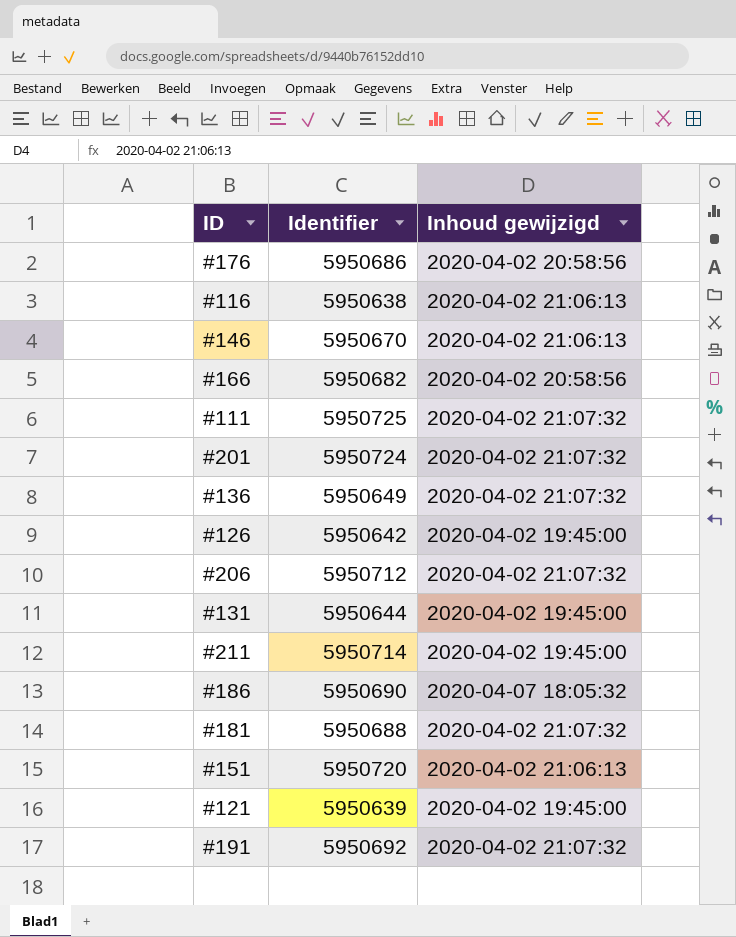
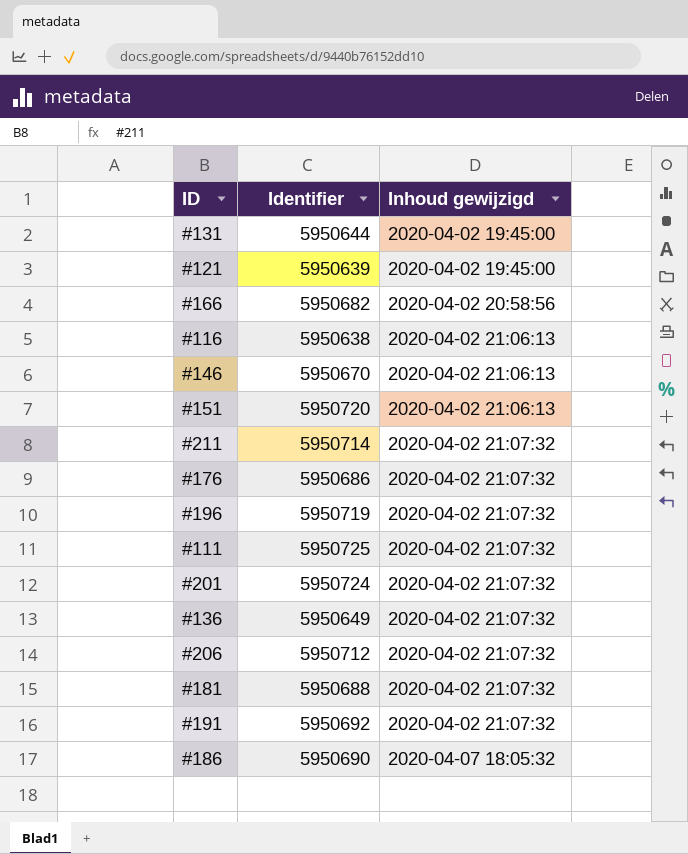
row order: none -> Inhoud gewijzigd ascending
row #126: 5950642 | 2020-04-02 19:45:00 -> none
#211 | Inhoud gewijzigd: 2020-04-02 19:45:00 -> 2020-04-02 21:07:32
#176 | Inhoud gewijzigd: 2020-04-02 20:58:56 -> 2020-04-02 21:07:32
row #196: none -> 5950719 | 2020-04-02 21:07:32

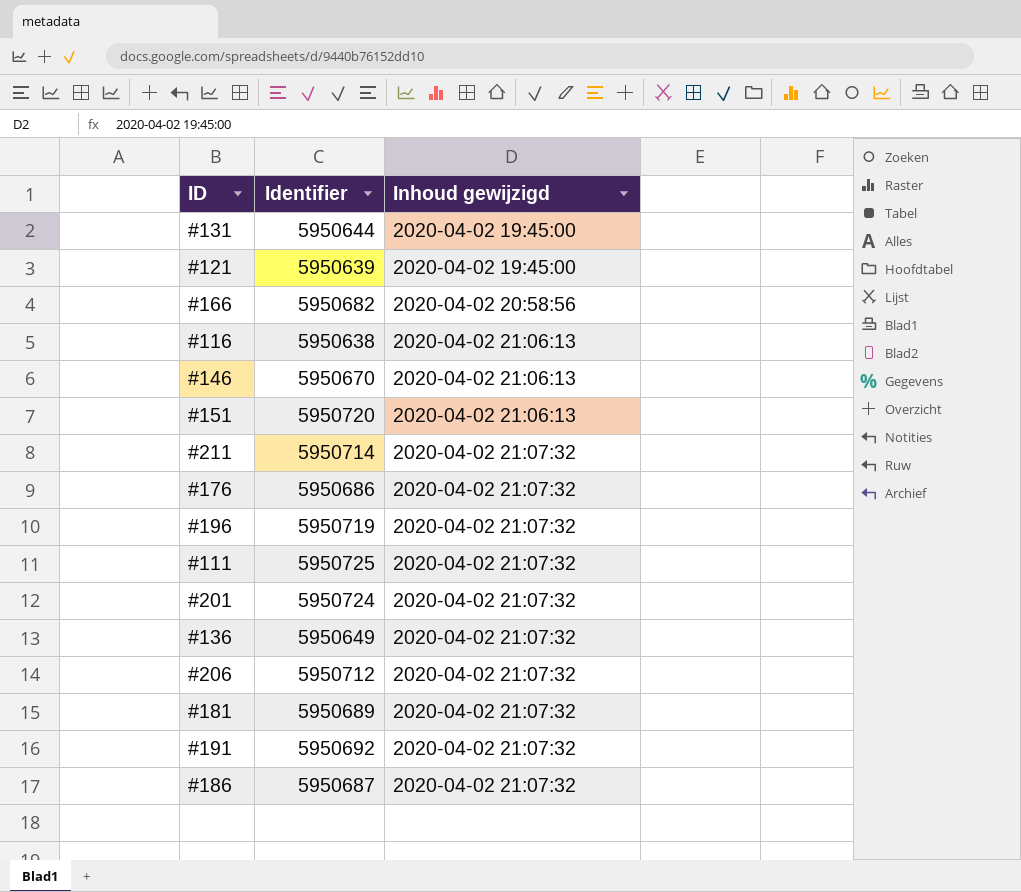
#181 | Identifier: 5950688 -> 5950689
#186 | Identifier: 5950690 -> 5950687
#186 | Inhoud gewijzigd: 2020-04-07 18:05:32 -> 2020-04-02 21:07:32

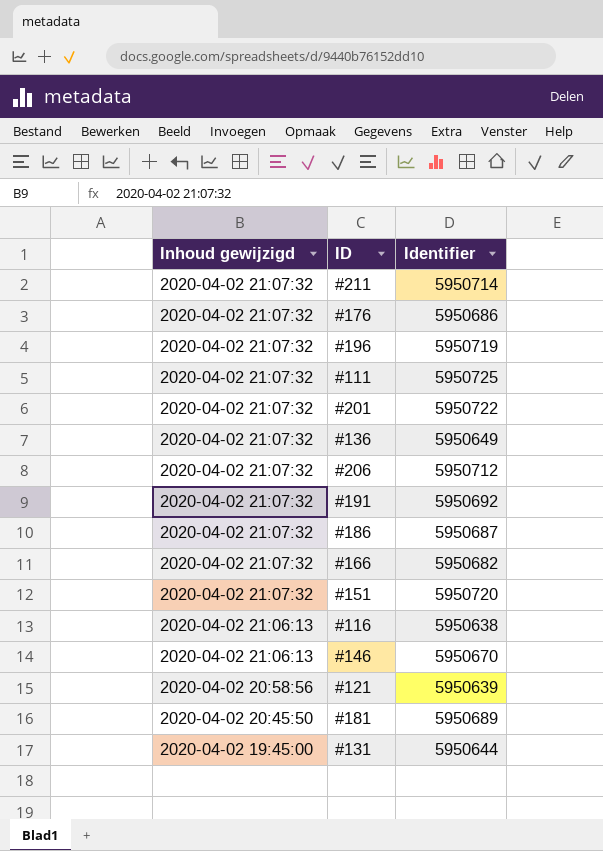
row order: Inhoud gewijzigd ascending -> Inhoud gewijzigd descending
column Inhoud gewijzigd | position: 3 -> 1
#201 | Identifier: 5950724 -> 5950722
#166 | Inhoud gewijzigd: 2020-04-02 20:58:56 -> 2020-04-02 21:07:32
#151 | Inhoud gewijzigd: 2020-04-02 21:06:13 -> 2020-04-02 21:07:32
#121 | Inhoud gewijzigd: 2020-04-02 19:45:00 -> 2020-04-02 20:58:56
#181 | Inhoud gewijzigd: 2020-04-02 21:07:32 -> 2020-04-02 20:45:50

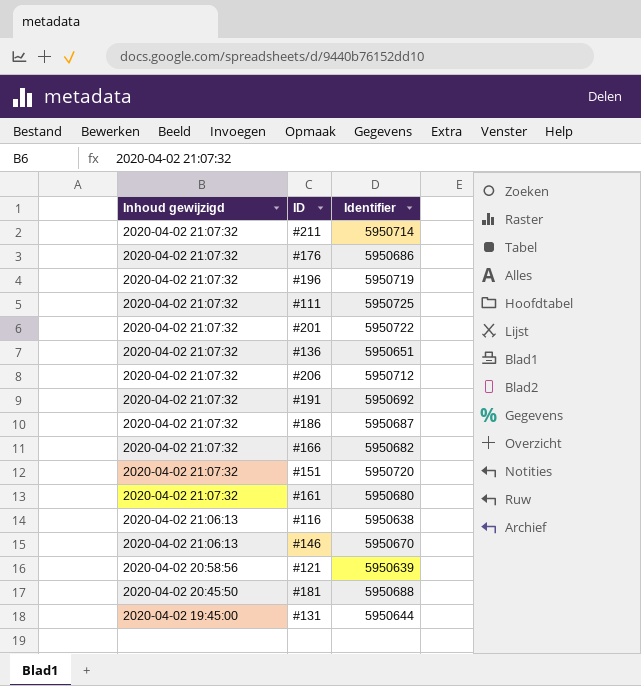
#136 | Identifier: 5950649 -> 5950651
row #161: none -> 2020-04-02 21:07:32 | 5950680
#181 | Identifier: 5950689 -> 5950688

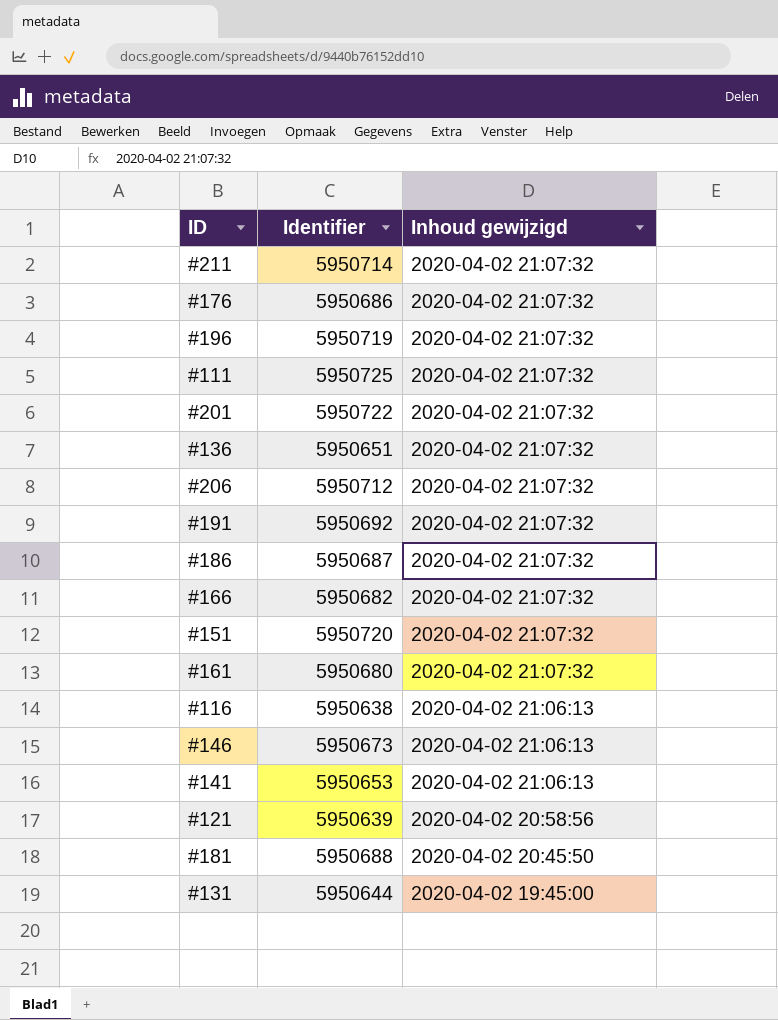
column Inhoud gewijzigd | position: 1 -> 3
#146 | Identifier: 5950670 -> 5950673
row #141: none -> 5950653 | 2020-04-02 21:06:13

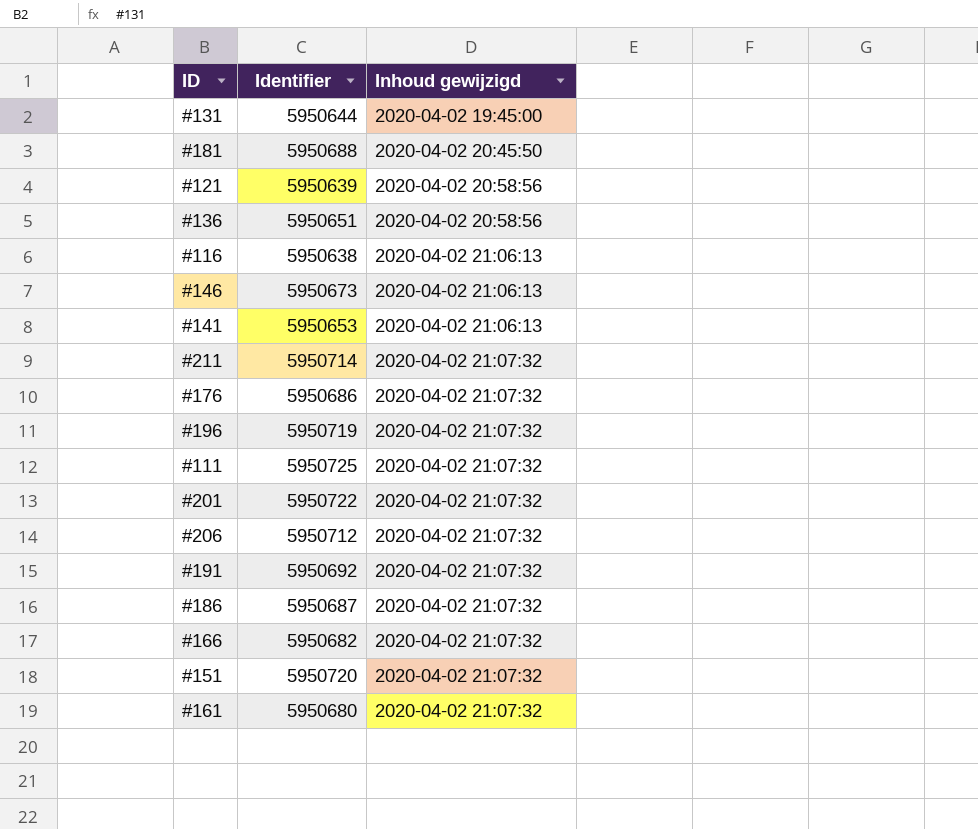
row order: Inhoud gewijzigd descending -> Inhoud gewijzigd ascending
#136 | Inhoud gewijzigd: 2020-04-02 21:07:32 -> 2020-04-02 20:58:56

